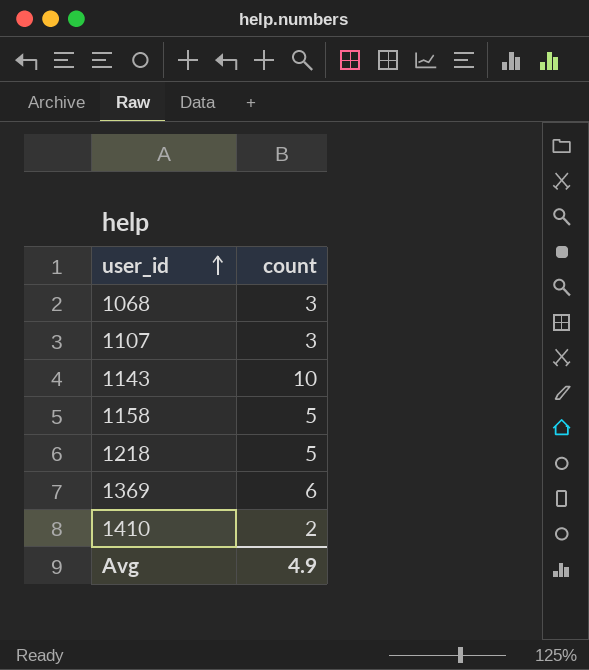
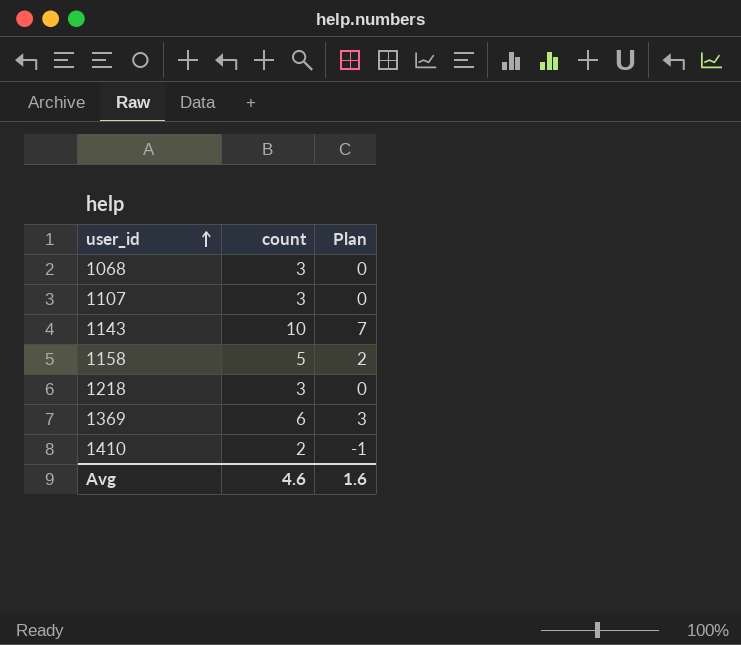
column Plan | formula: none -> [count] - 3
1218 | count: 5 -> 3
Avg | count: 4.9 -> 4.6

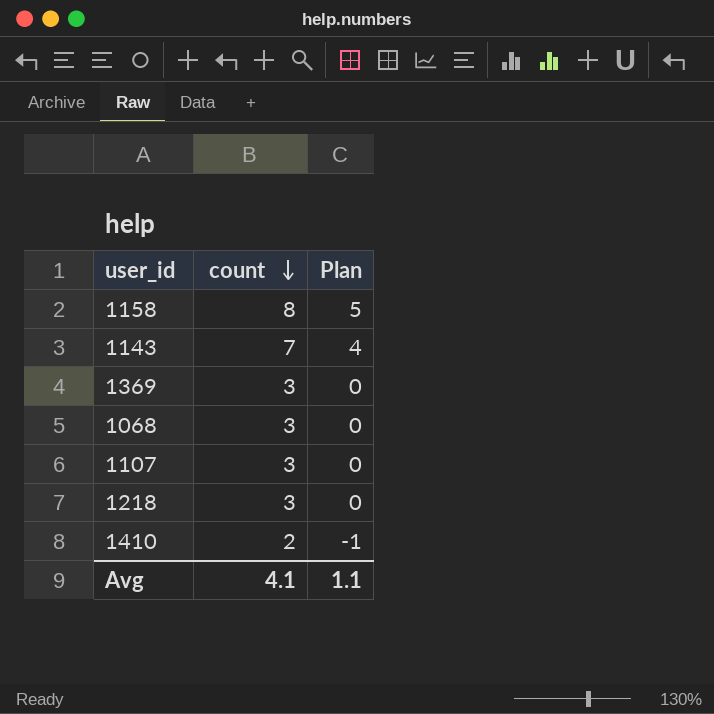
row order: user_id ascending -> count descending
1158 | count: 5 -> 8
1158 | Plan: 2 -> 5
1143 | count: 10 -> 7
1143 | Plan: 7 -> 4
1369 | count: 6 -> 3
1369 | Plan: 3 -> 0
Avg | count: 4.6 -> 4.1
Avg | Plan: 1.6 -> 1.1

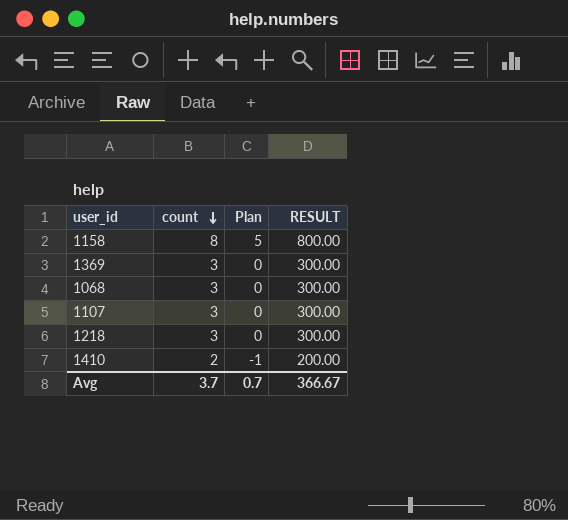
column RESULT | formula: none -> [count] * 100
row 1143: 7 | 4 -> none
Avg | count: 4.1 -> 3.7
Avg | Plan: 1.1 -> 0.7

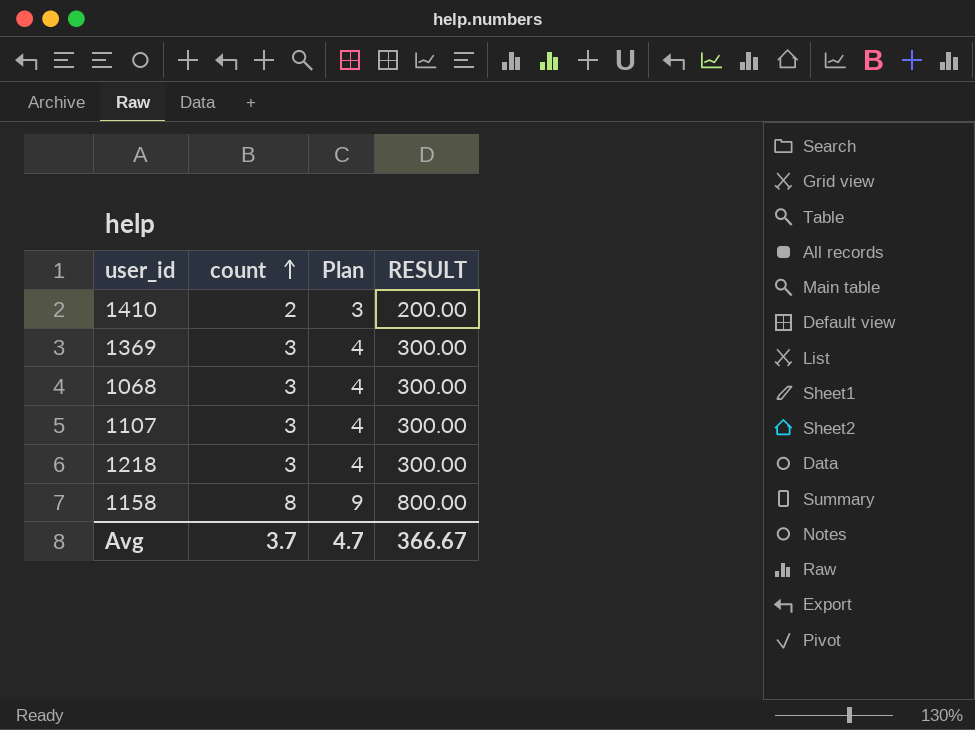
row order: count descending -> count ascending
column Plan | formula: [count] - 3 -> [count] + 1
Avg | Plan: 0.7 -> 4.7

